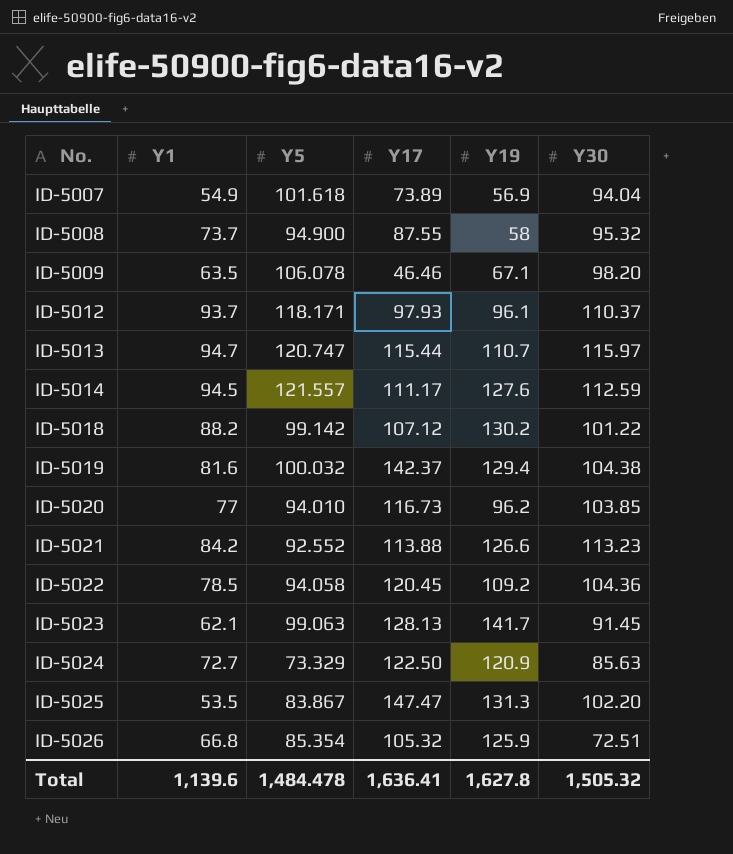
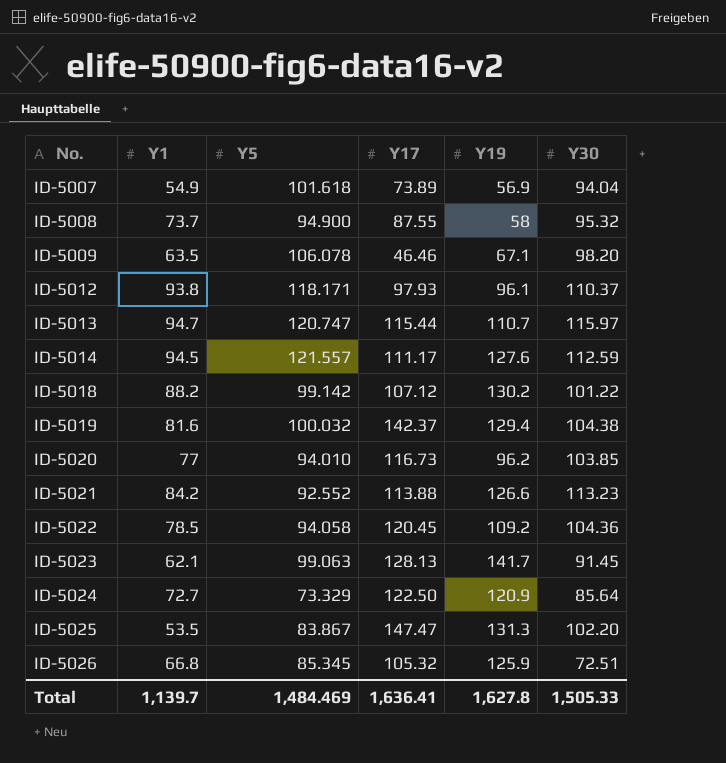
ID-5012 | Y1: 93.7 -> 93.8
ID-5024 | Y30: 85.63 -> 85.64
ID-5026 | Y5: 85.354 -> 85.345
Total | Y1: 1,139.6 -> 1,139.7
Total | Y5: 1,484.478 -> 1,484.469
Total | Y30: 1,505.32 -> 1,505.33

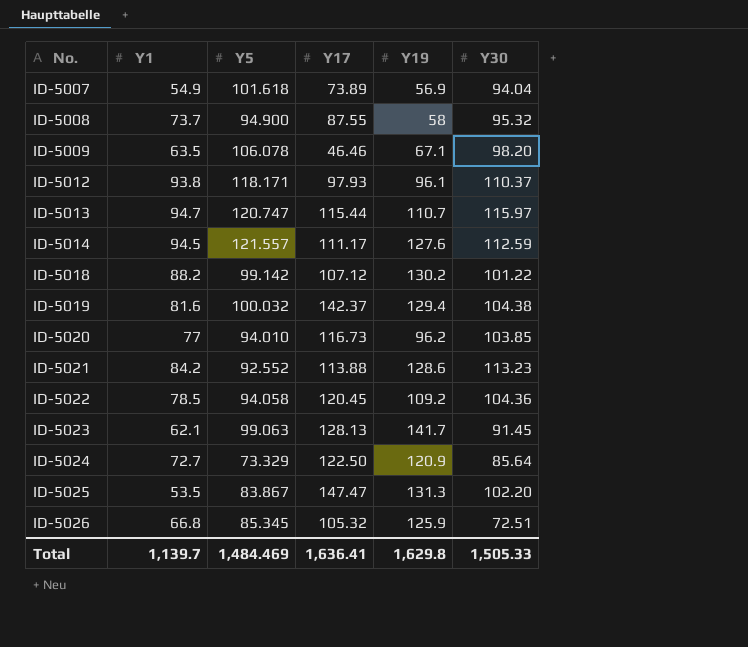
ID-5021 | Y19: 126.6 -> 128.6
Total | Y19: 1,627.8 -> 1,629.8

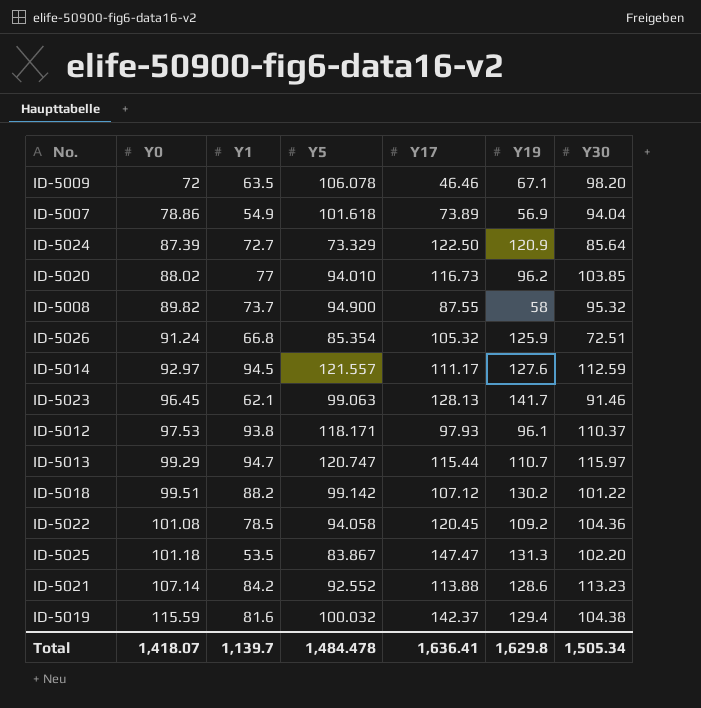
row order: No. ascending -> Y0 ascending
column Y0 | position: none -> 2
ID-5026 | Y5: 85.345 -> 85.354
ID-5023 | Y30: 91.45 -> 91.46
Total | Y5: 1,484.469 -> 1,484.478
Total | Y30: 1,505.33 -> 1,505.34

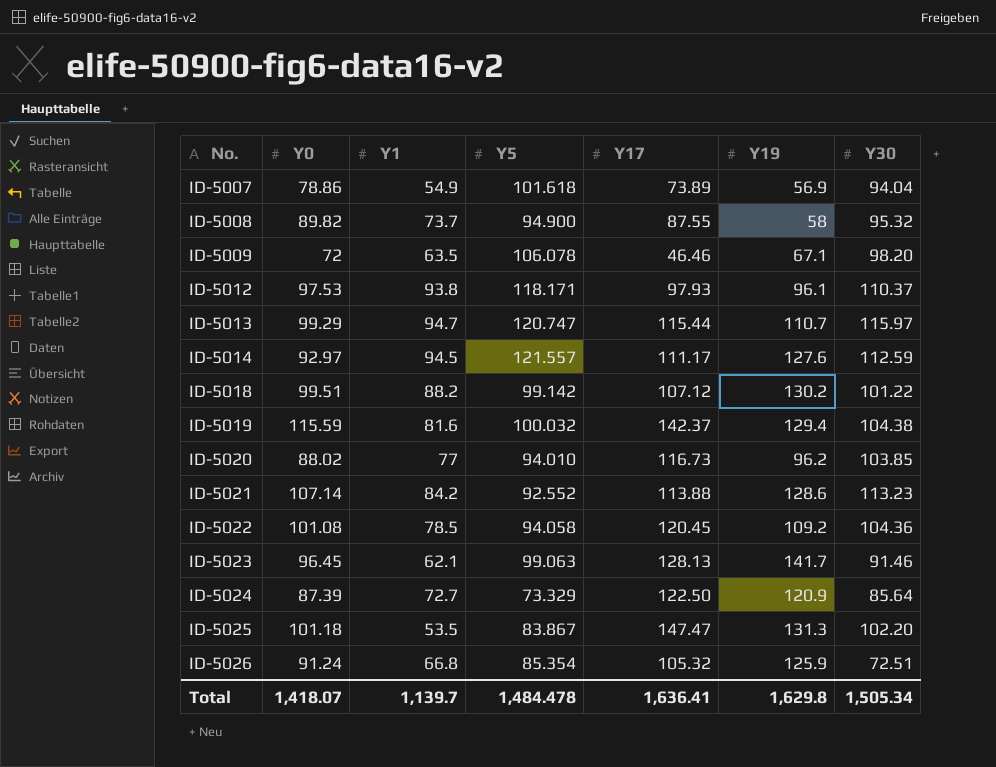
row order: Y0 ascending -> No. ascending

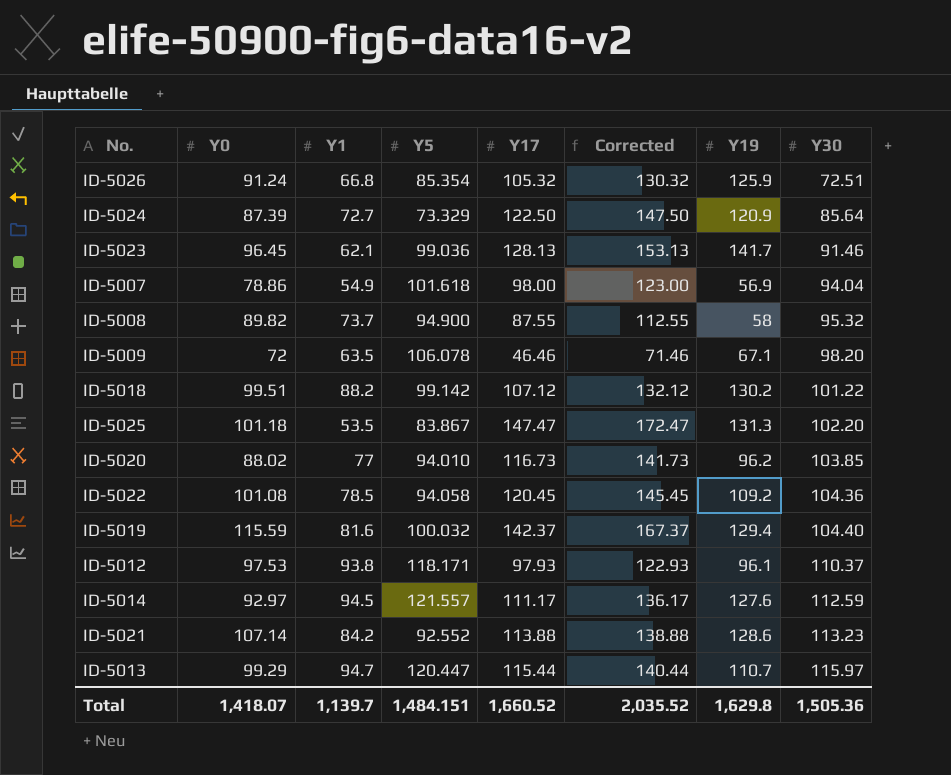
row order: No. ascending -> Y30 ascending
column Corrected | formula: none -> [Y17] + 25
ID-5023 | Y5: 99.063 -> 99.036
ID-5007 | Y17: 73.89 -> 98.00
ID-5019 | Y30: 104.38 -> 104.40
ID-5013 | Y5: 120.747 -> 120.447
Total | Y5: 1,484.478 -> 1,484.151
Total | Y17: 1,636.41 -> 1,660.52
Total | Y30: 1,505.34 -> 1,505.36

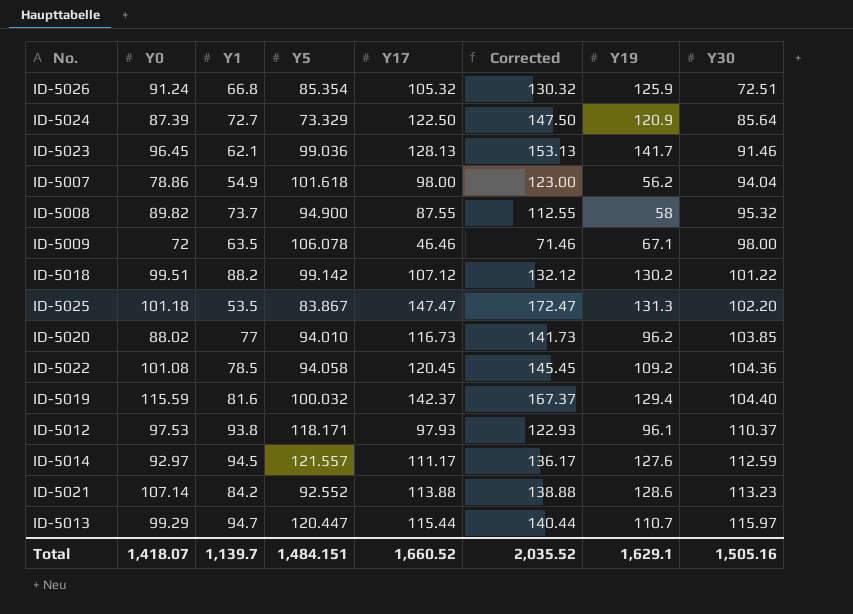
ID-5007 | Y19: 56.9 -> 56.2
ID-5009 | Y30: 98.20 -> 98.00
Total | Y19: 1,629.8 -> 1,629.1
Total | Y30: 1,505.36 -> 1,505.16

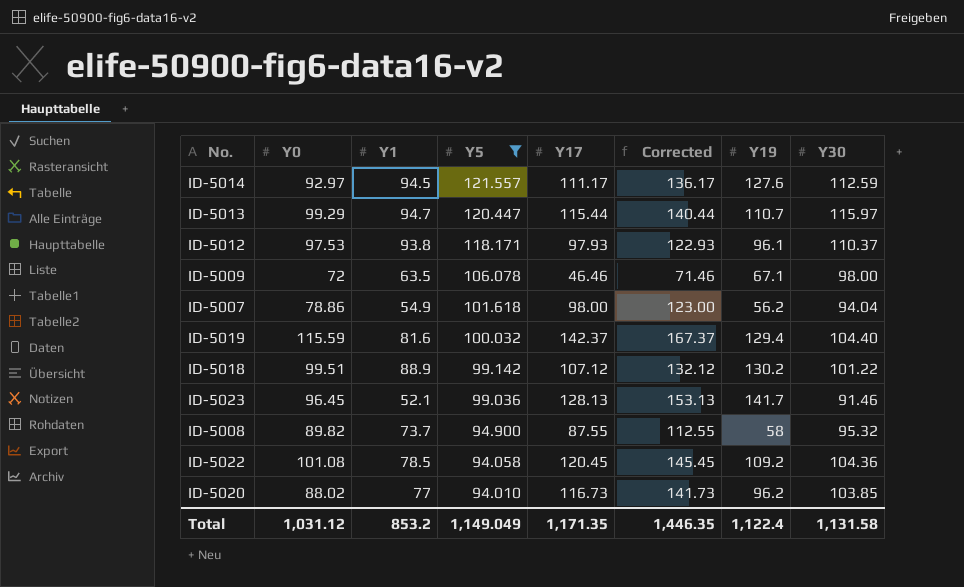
filter: none -> Y5 >= 94.010
row order: Y30 ascending -> Y5 descending
ID-5018 | Y1: 88.2 -> 88.9
ID-5023 | Y1: 62.1 -> 52.1
Total | Y0: 1,418.07 -> 1,031.12
Total | Y1: 1,139.7 -> 853.2
Total | Y5: 1,484.151 -> 1,149.049
Total | Y17: 1,660.52 -> 1,171.35
Total | Corrected: 2,035.52 -> 1,446.35
Total | Y19: 1,629.1 -> 1,122.4
Total | Y30: 1,505.16 -> 1,131.58

